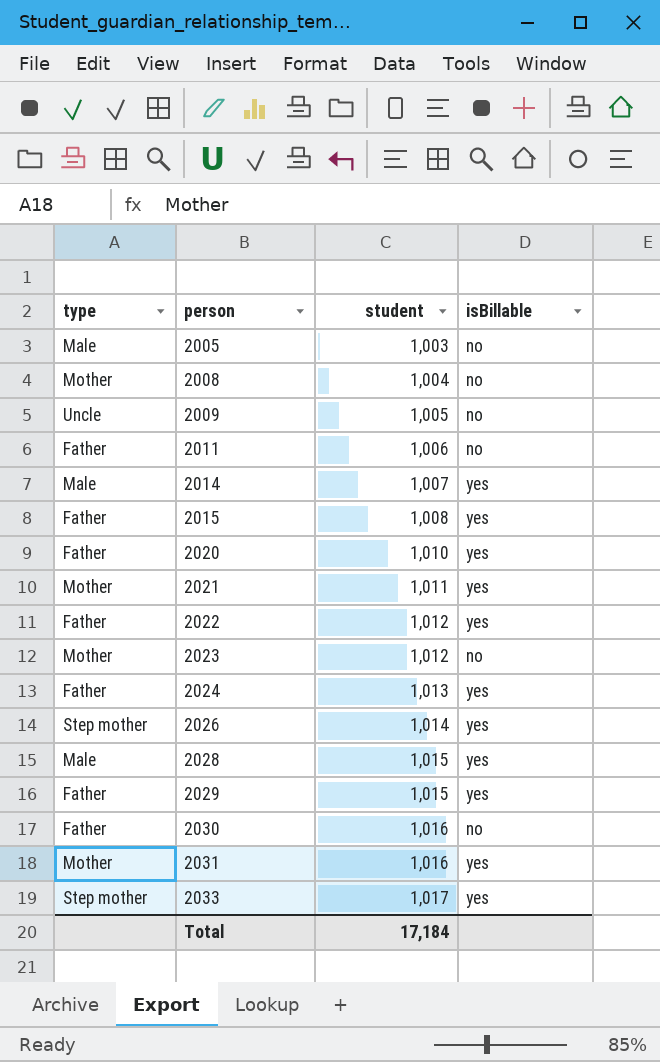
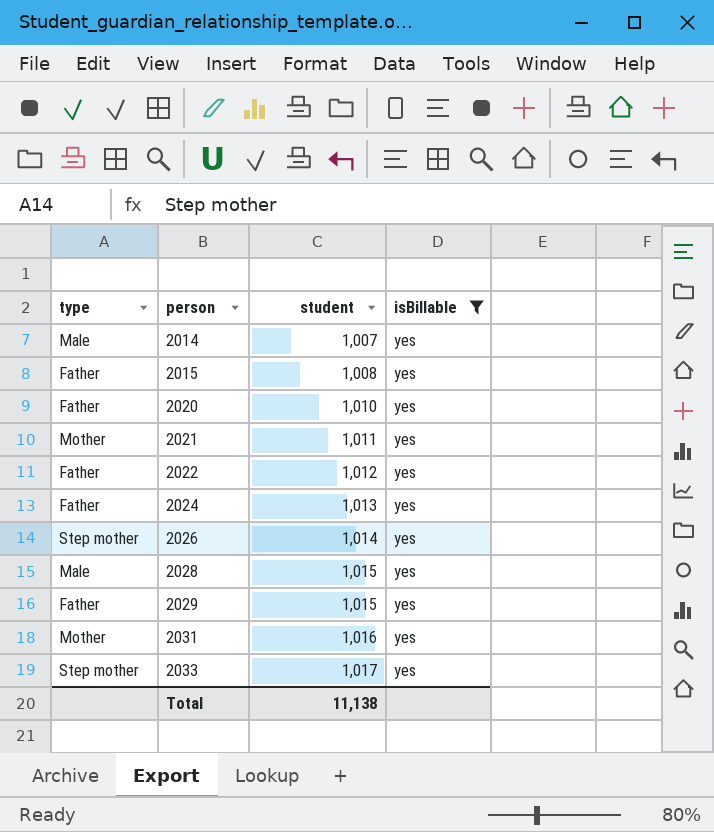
filter: none -> isBillable = yes
Total | student: 17,184 -> 11,138

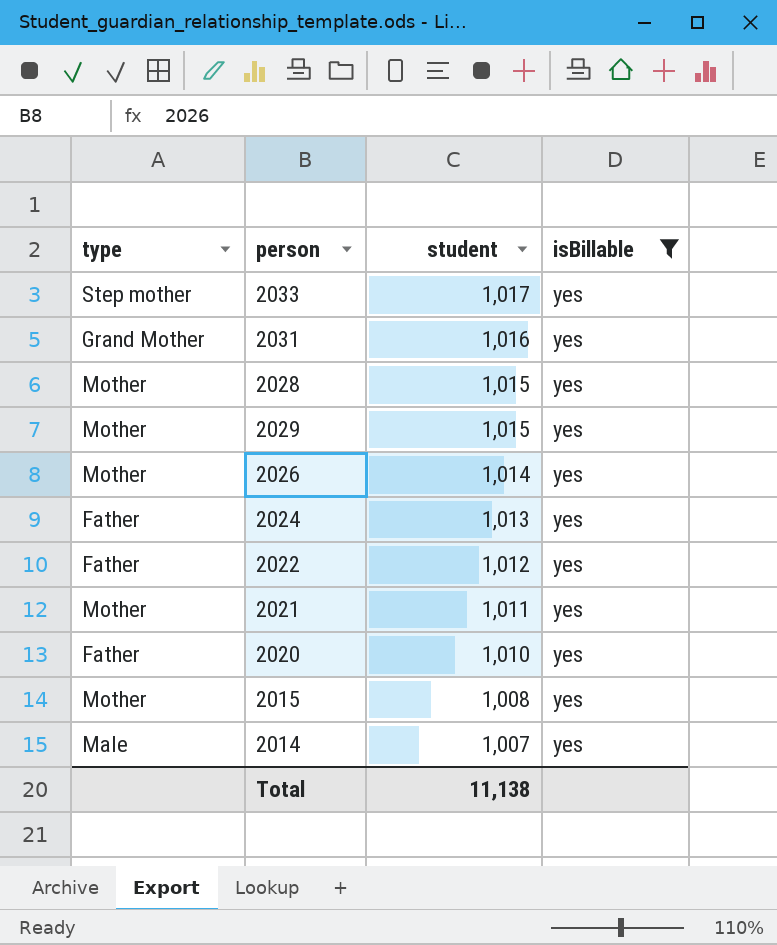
row order: person ascending -> student descending
2031 | type: Mother -> Grand Mother
2028 | type: Male -> Mother
2029 | type: Father -> Mother
2026 | type: Step mother -> Mother
2015 | type: Father -> Mother

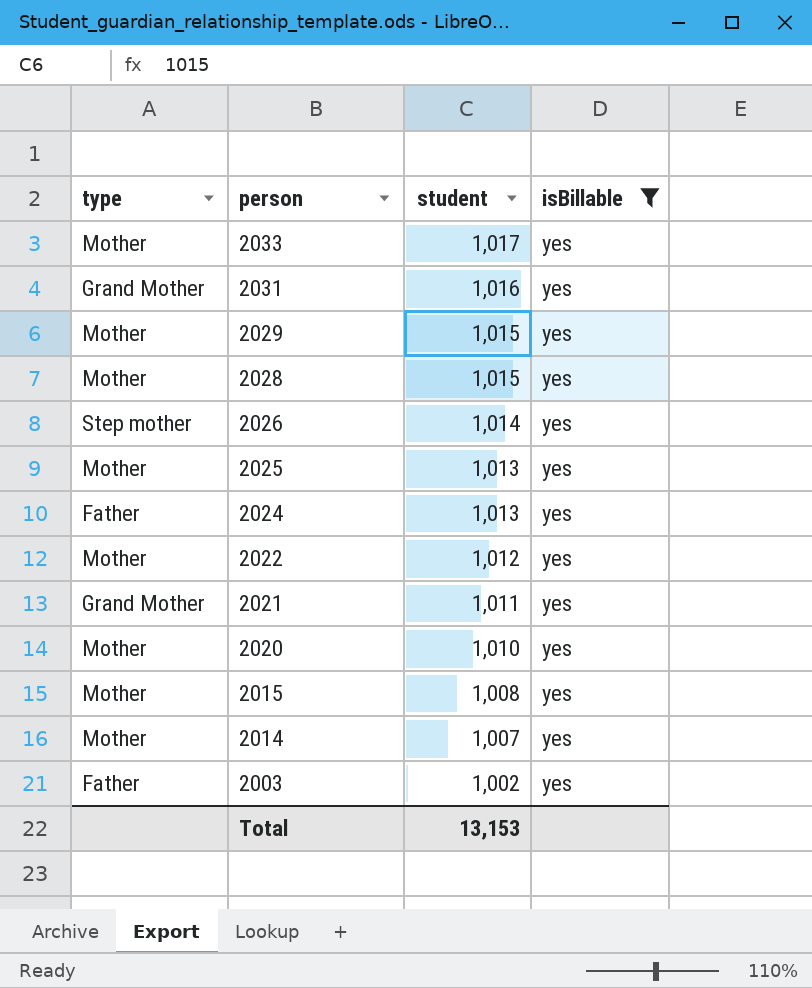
row order: student descending -> person descending
2033 | type: Step mother -> Mother
2026 | type: Mother -> Step mother
row 2025: none -> Mother | 1,013 | yes
2022 | type: Father -> Mother
2021 | type: Mother -> Grand Mother
2020 | type: Father -> Mother
2014 | type: Male -> Mother
row 2003: none -> Father | 1,002 | yes
Total | student: 11,138 -> 13,153

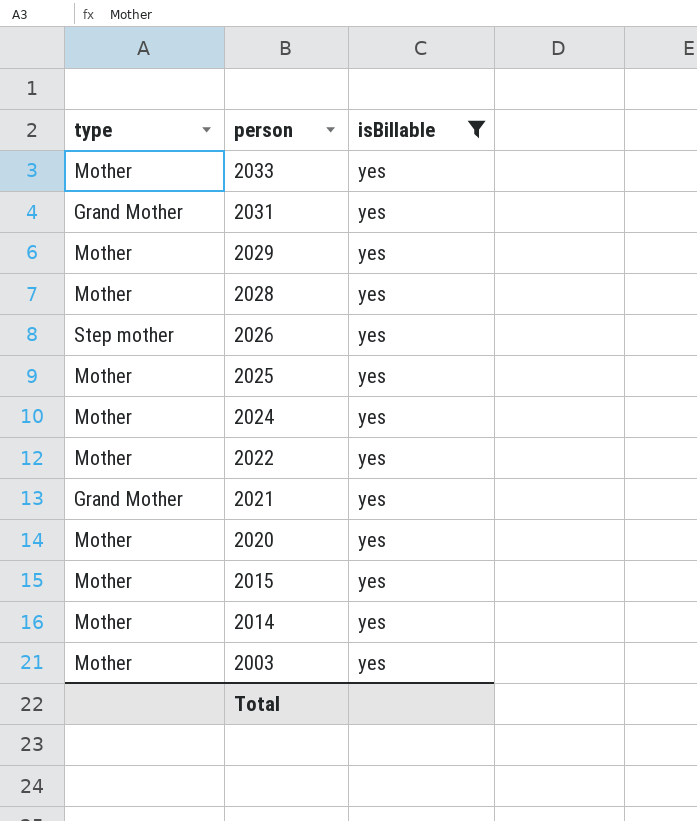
column student | position: 3 -> none
2024 | type: Father -> Mother
2003 | type: Father -> Mother

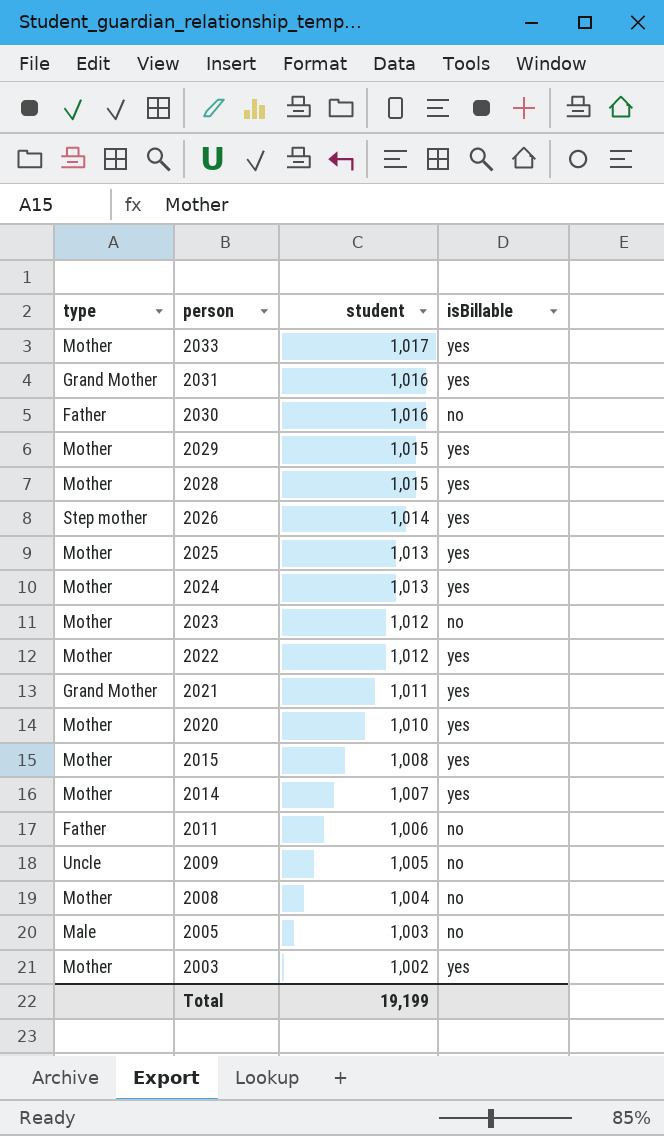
filter: isBillable = yes -> none
column student | position: none -> 3

